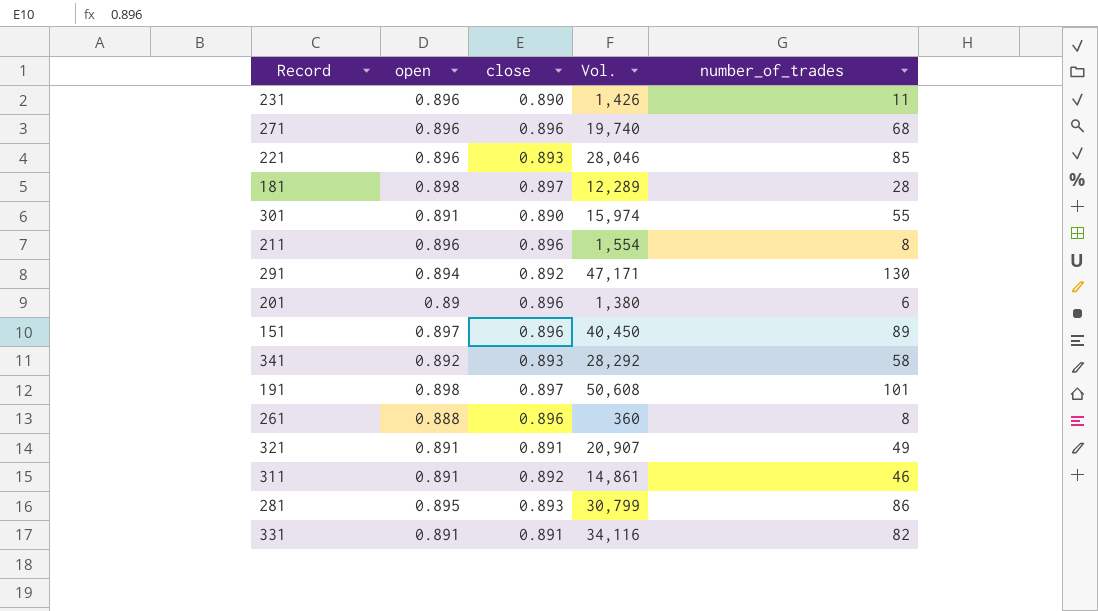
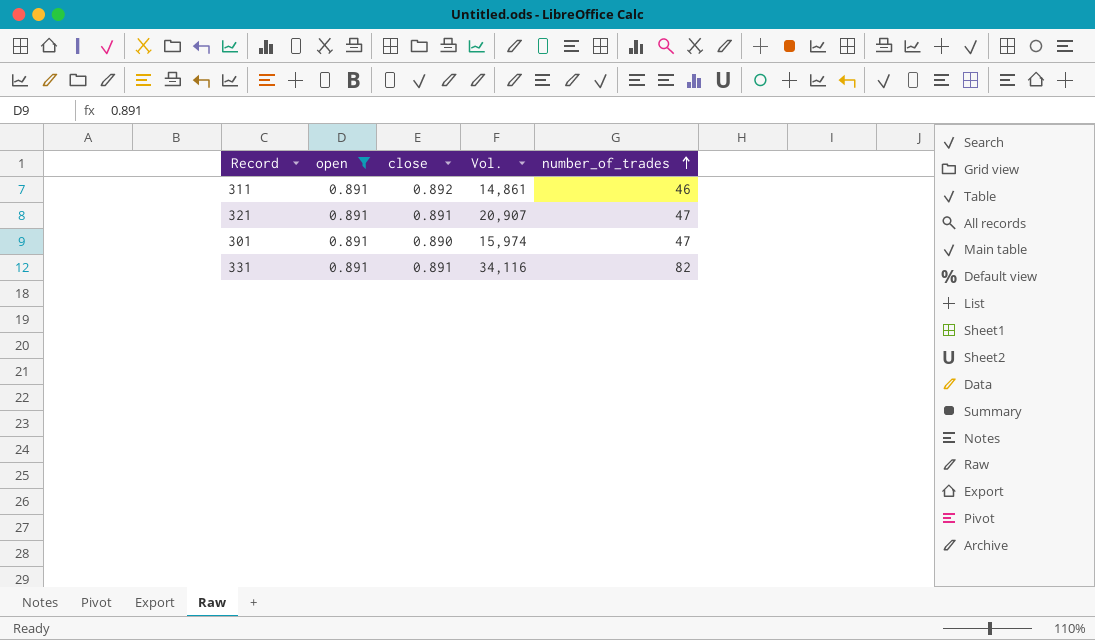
filter: none -> open = 0.891
row order: none -> number_of_trades ascending
321 | number_of_trades: 49 -> 47
301 | number_of_trades: 55 -> 47

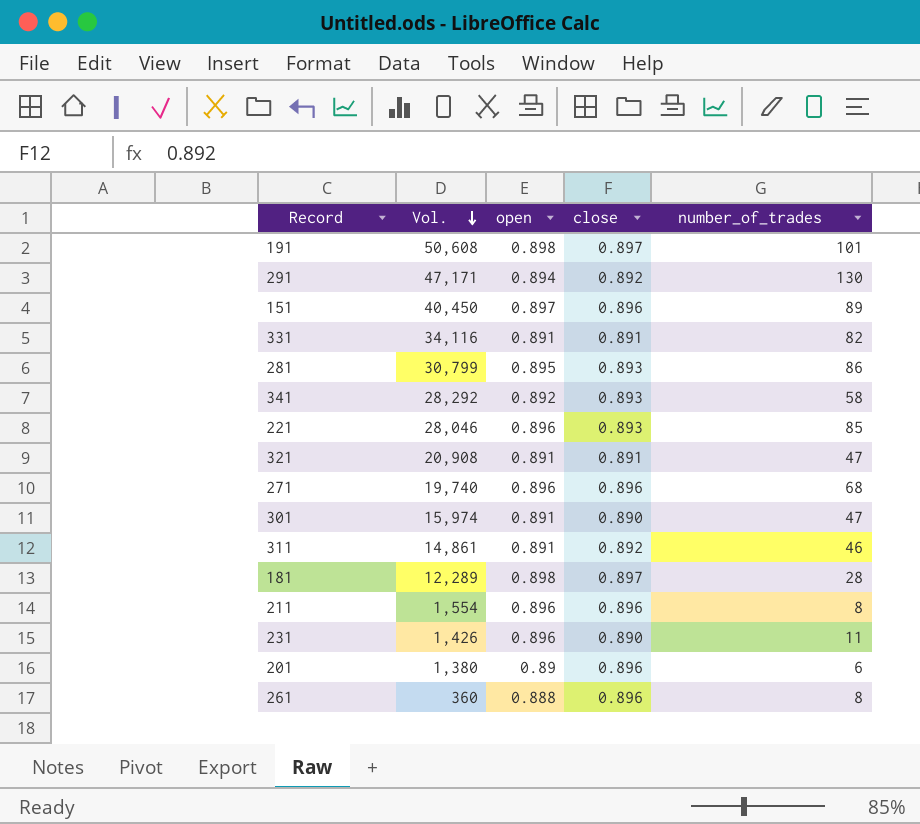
filter: open = 0.891 -> none
row order: number_of_trades ascending -> Vol. descending
column Vol. | position: 4 -> 2
321 | Vol.: 20,907 -> 20,908

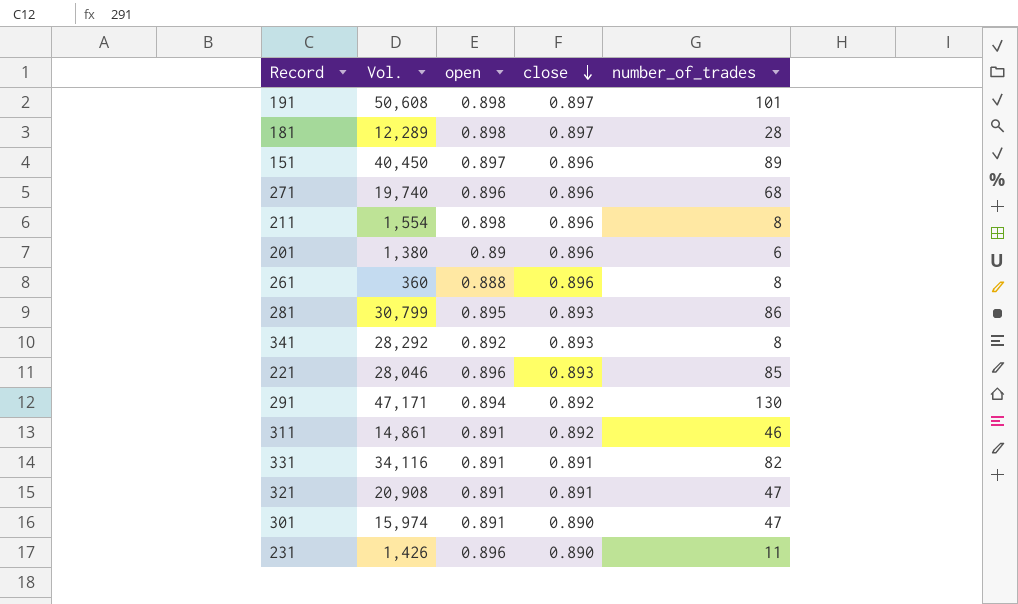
row order: Vol. descending -> close descending
211 | open: 0.896 -> 0.898
341 | number_of_trades: 58 -> 8

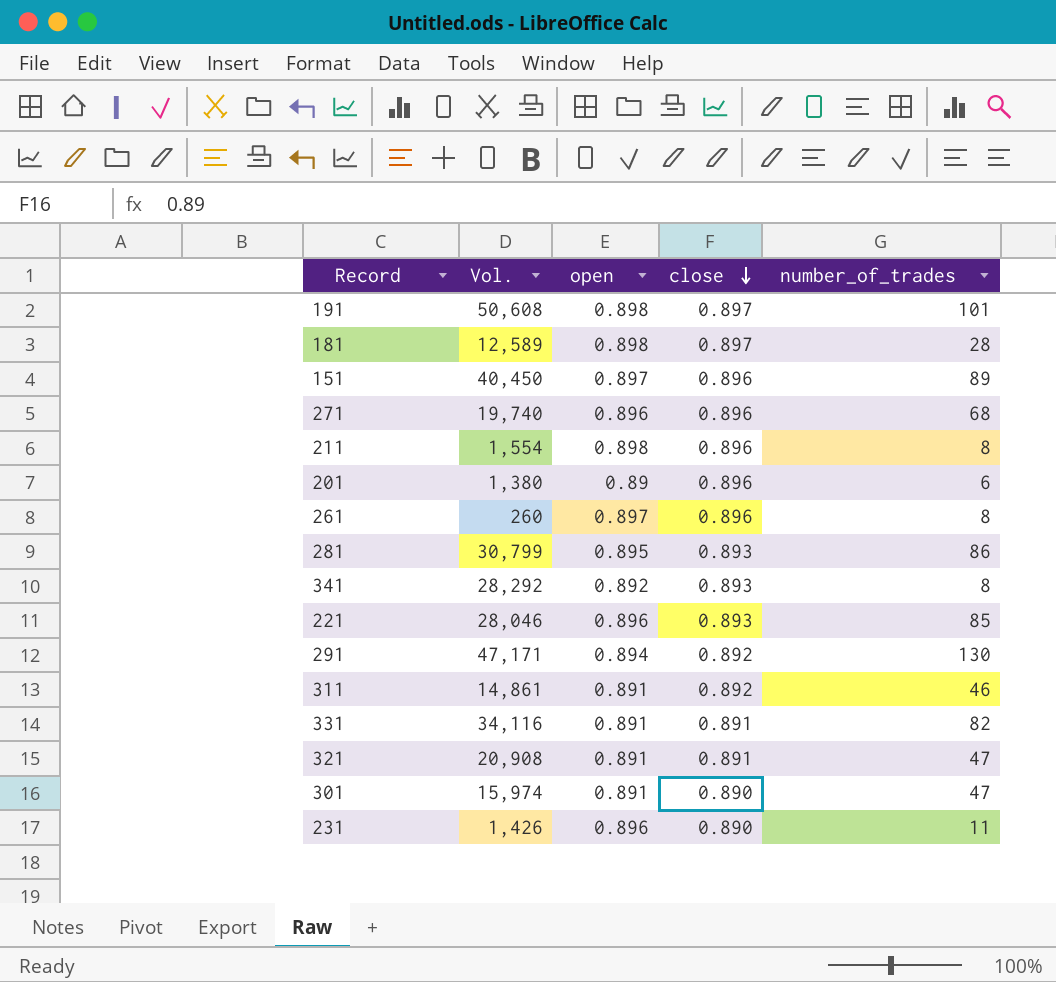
181 | Vol.: 12,289 -> 12,589
261 | Vol.: 360 -> 260
261 | open: 0.888 -> 0.897

